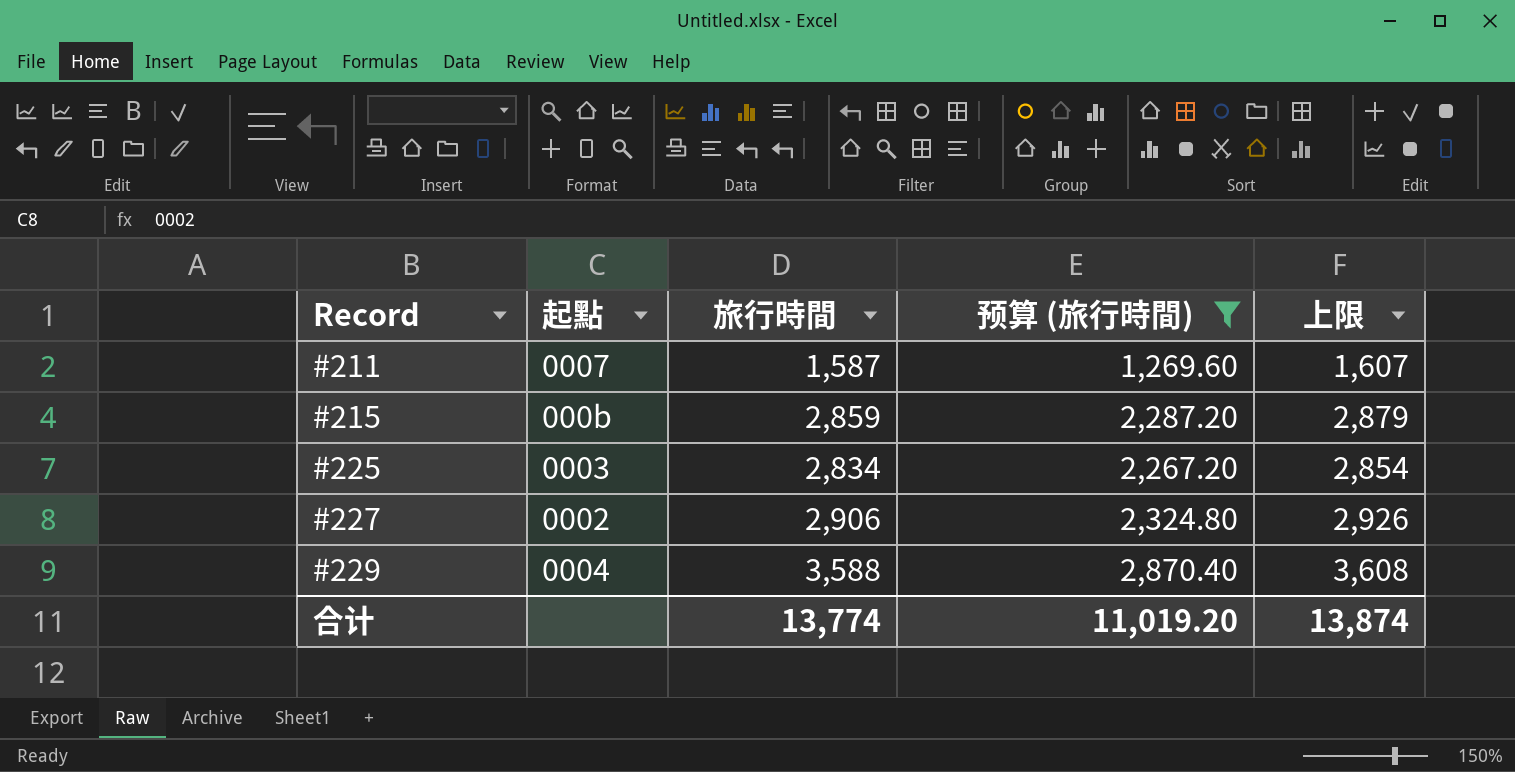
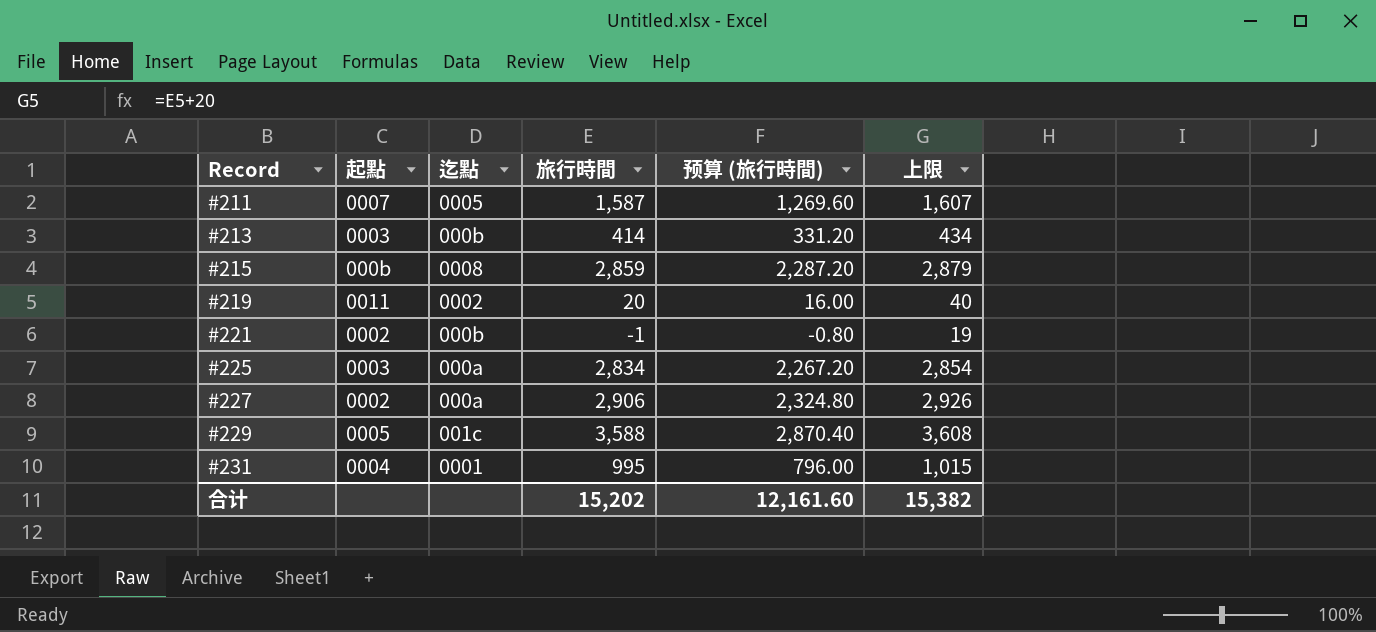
filter: 预算 (旅行時間) >= 1,269.60 -> none
column 迄點 | position: none -> 3
#229 | 起點: 0004 -> 0005
合计 | 旅行時間: 13,774 -> 15,202
合计 | 预算 (旅行時間): 11,019.20 -> 12,161.60
合计 | 上限: 13,874 -> 15,382

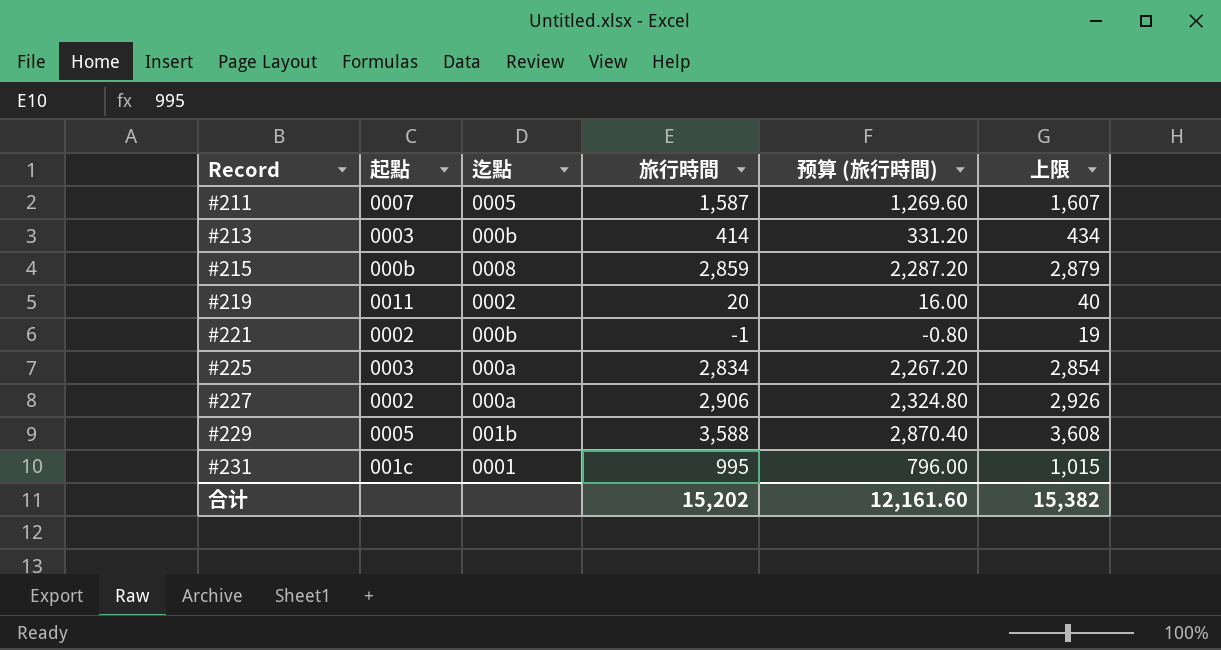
#229 | 迄點: 001c -> 001b
#231 | 起點: 0004 -> 001c

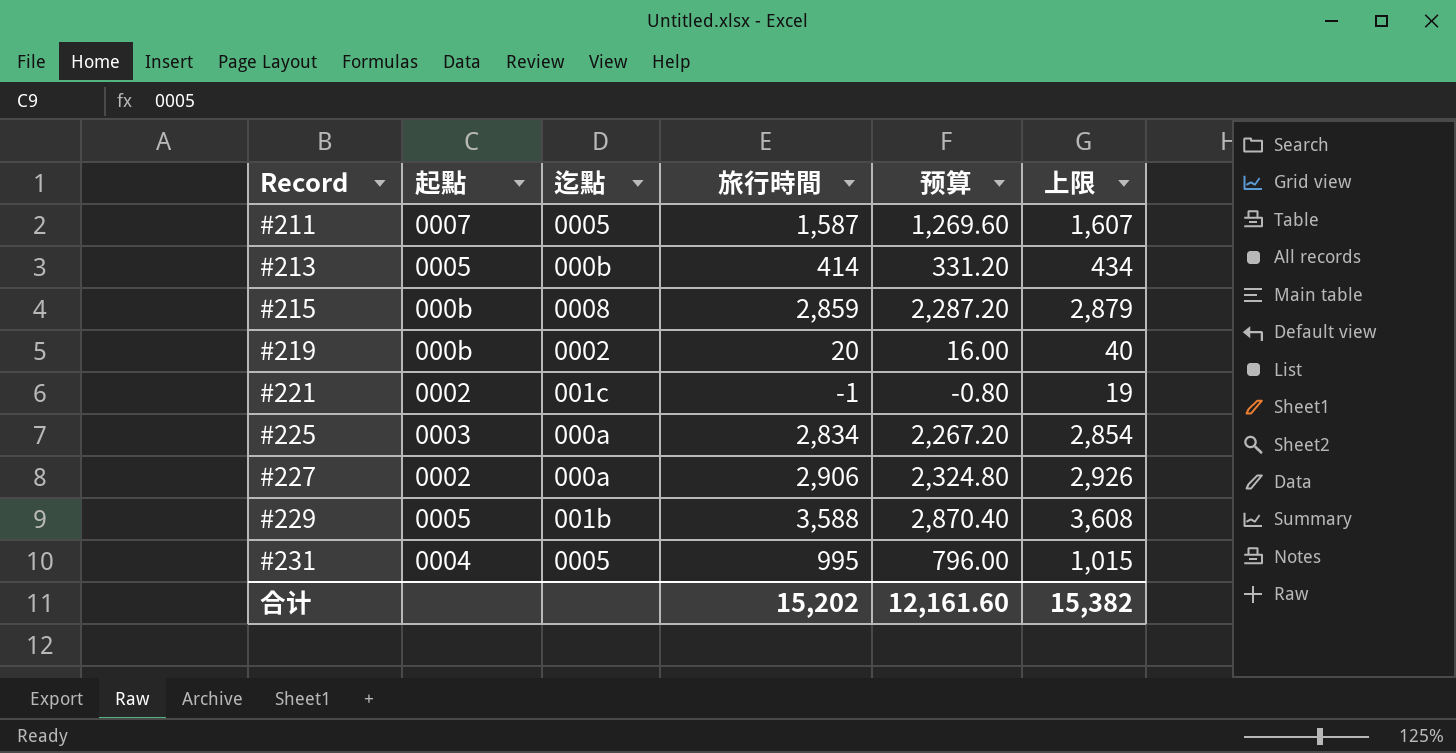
column name: 预算 (旅行時間) -> 预算
#213 | 起點: 0003 -> 0005
#219 | 起點: 0011 -> 000b
#221 | 迄點: 000b -> 001c
#231 | 起點: 001c -> 0004
#231 | 迄點: 0001 -> 0005

